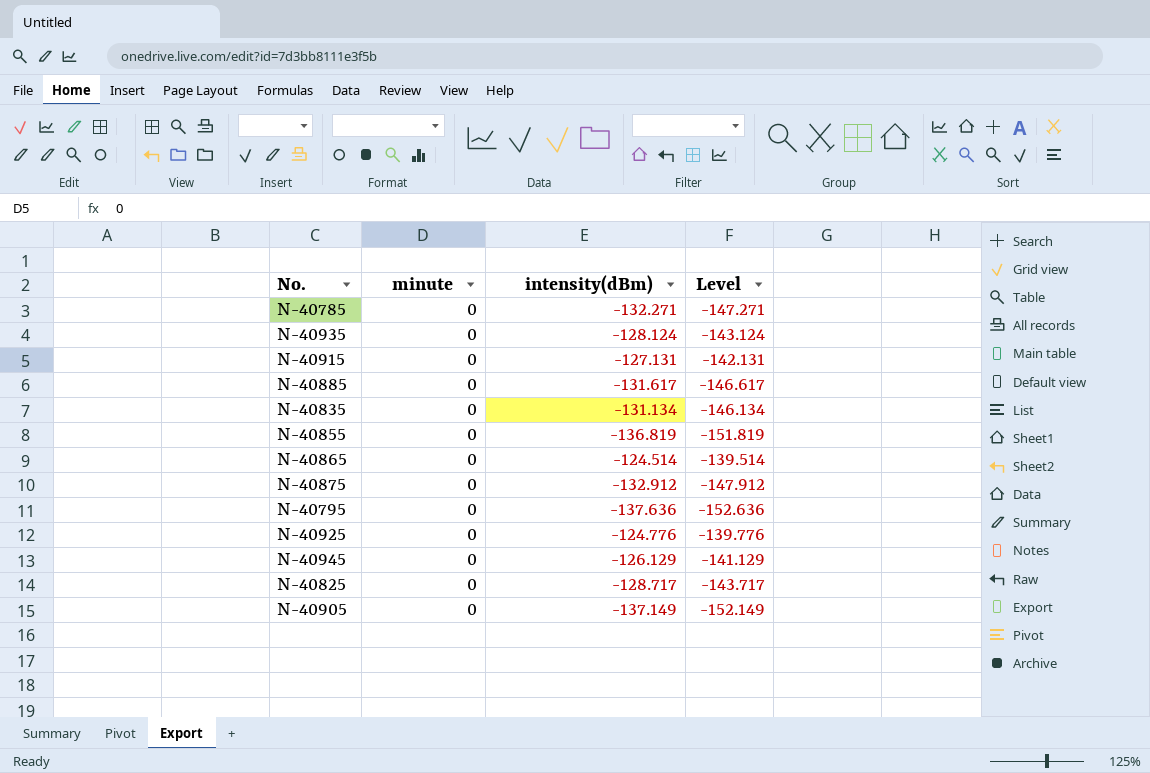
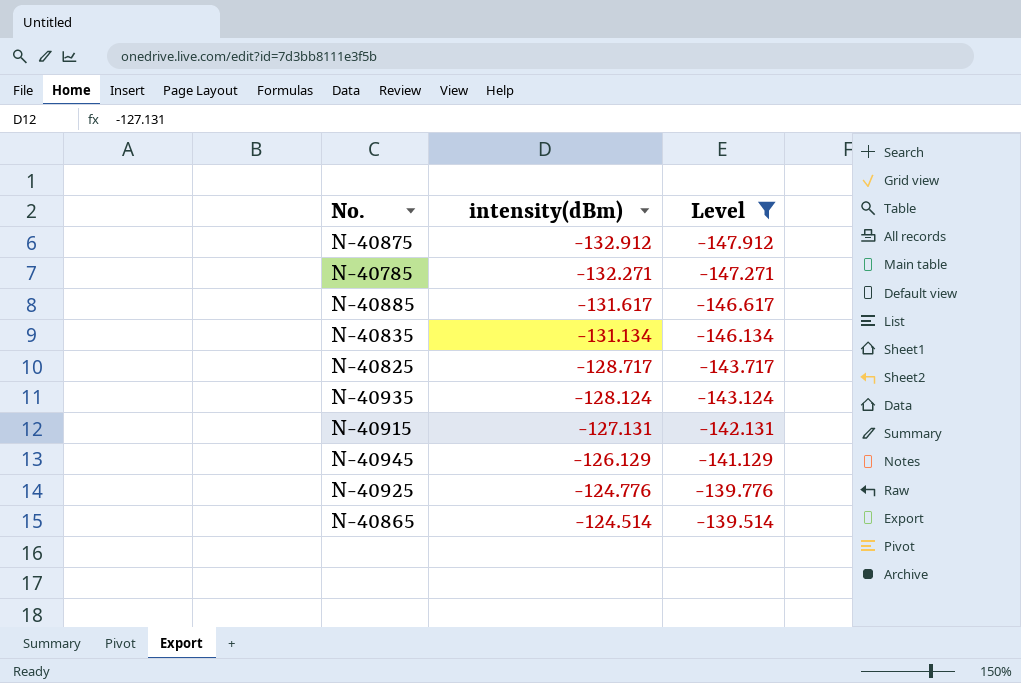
filter: none -> Level >= -147.912
row order: none -> intensity(dBm) ascending
column minute | position: 2 -> none

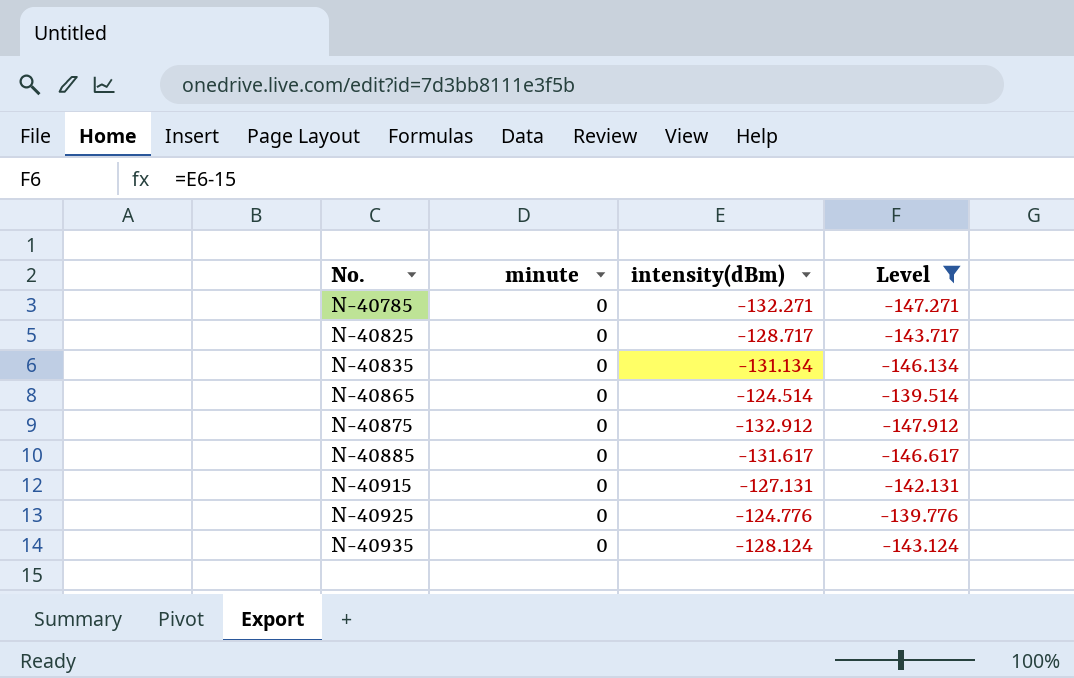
row order: intensity(dBm) ascending -> No. ascending
column minute | position: none -> 2
row N-40945: -126.129 | -141.129 -> none

